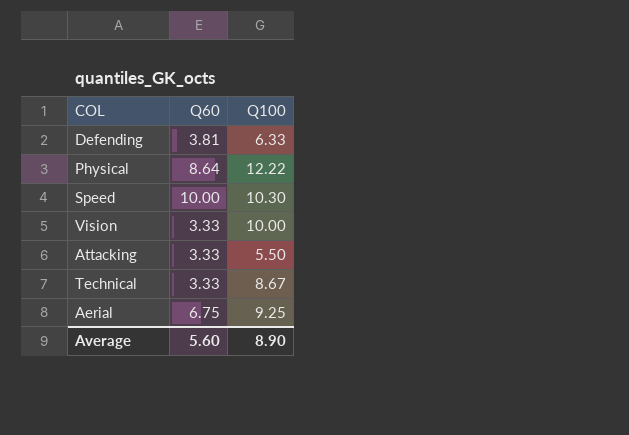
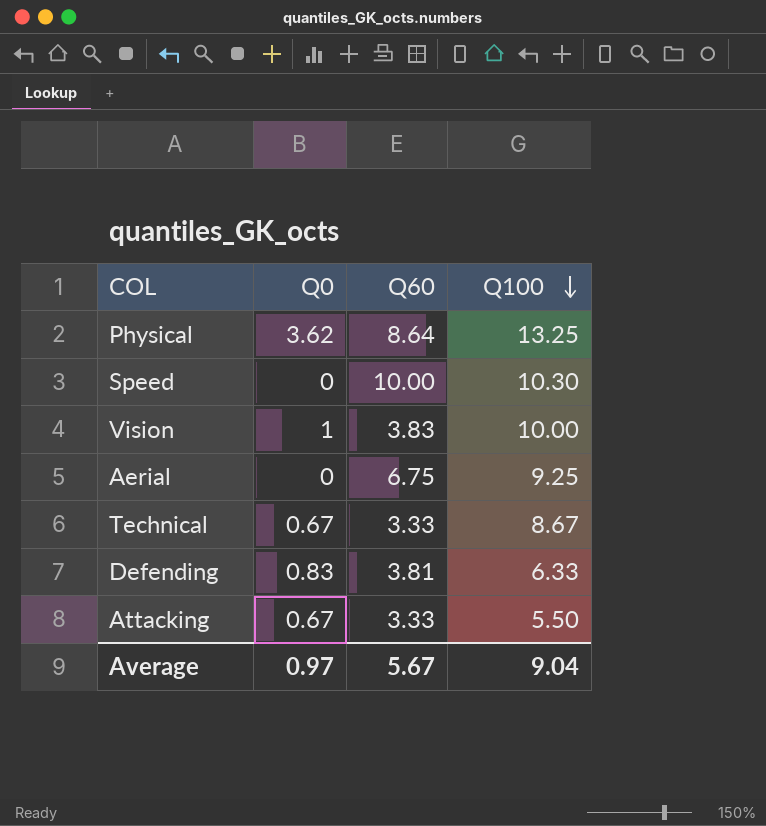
row order: none -> Q100 descending
column Q0 | position: none -> 2
Physical | Q100: 12.22 -> 13.25
Vision | Q60: 3.33 -> 3.83
Average | Q60: 5.60 -> 5.67
Average | Q100: 8.90 -> 9.04

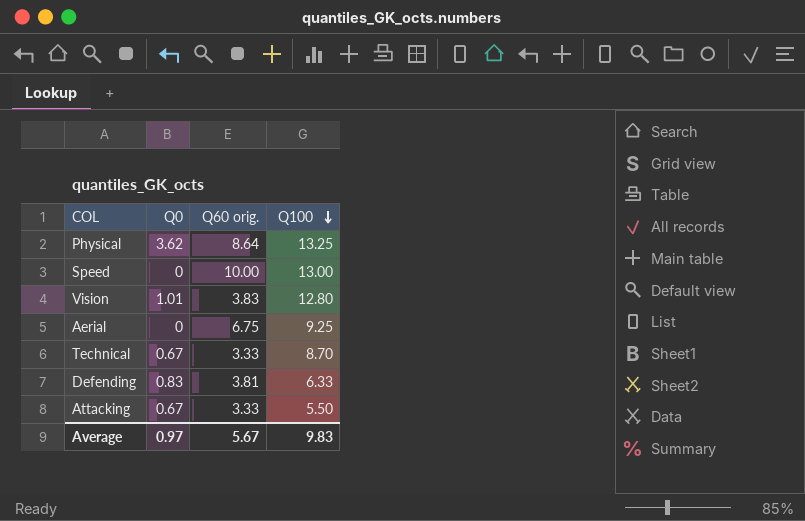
column name: Q60 -> Q60 orig.
Speed | Q100: 10.30 -> 13.00
Vision | Q0: 1 -> 1.01
Vision | Q100: 10.00 -> 12.80
Technical | Q100: 8.67 -> 8.70
Average | Q100: 9.04 -> 9.83

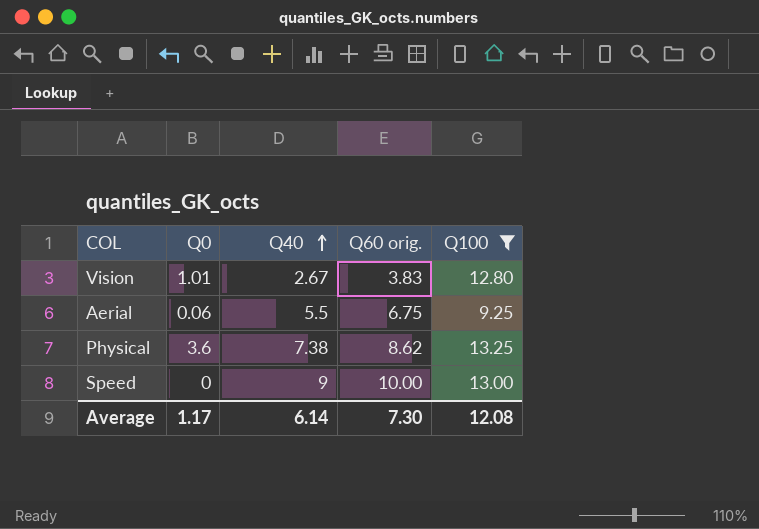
filter: none -> Q100 >= 9.25
row order: Q100 descending -> Q40 ascending
column Q40 | position: none -> 3
Aerial | Q0: 0 -> 0.06
Physical | Q0: 3.62 -> 3.6
Physical | Q60 orig.: 8.64 -> 8.62
Average | Q0: 0.97 -> 1.17
Average | Q60 orig.: 5.67 -> 7.30
Average | Q100: 9.83 -> 12.08

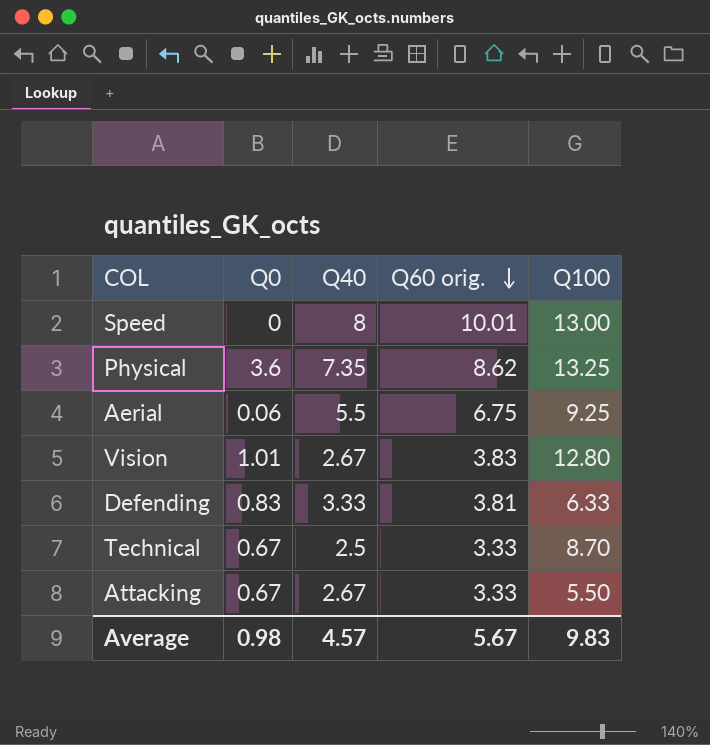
filter: Q100 >= 9.25 -> none
row order: Q40 ascending -> Q60 orig. descending
Speed | Q40: 9 -> 8
Speed | Q60 orig.: 10.00 -> 10.01
Physical | Q40: 7.38 -> 7.35
Average | Q0: 1.17 -> 0.98
Average | Q40: 6.14 -> 4.57
Average | Q60 orig.: 7.30 -> 5.67
Average | Q100: 12.08 -> 9.83

